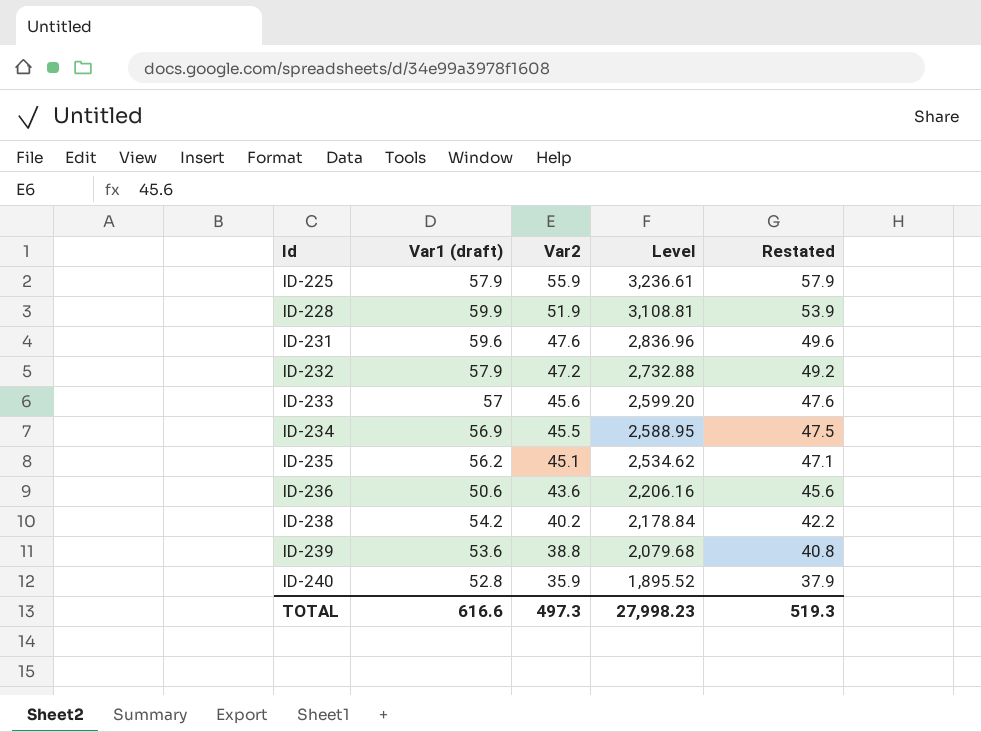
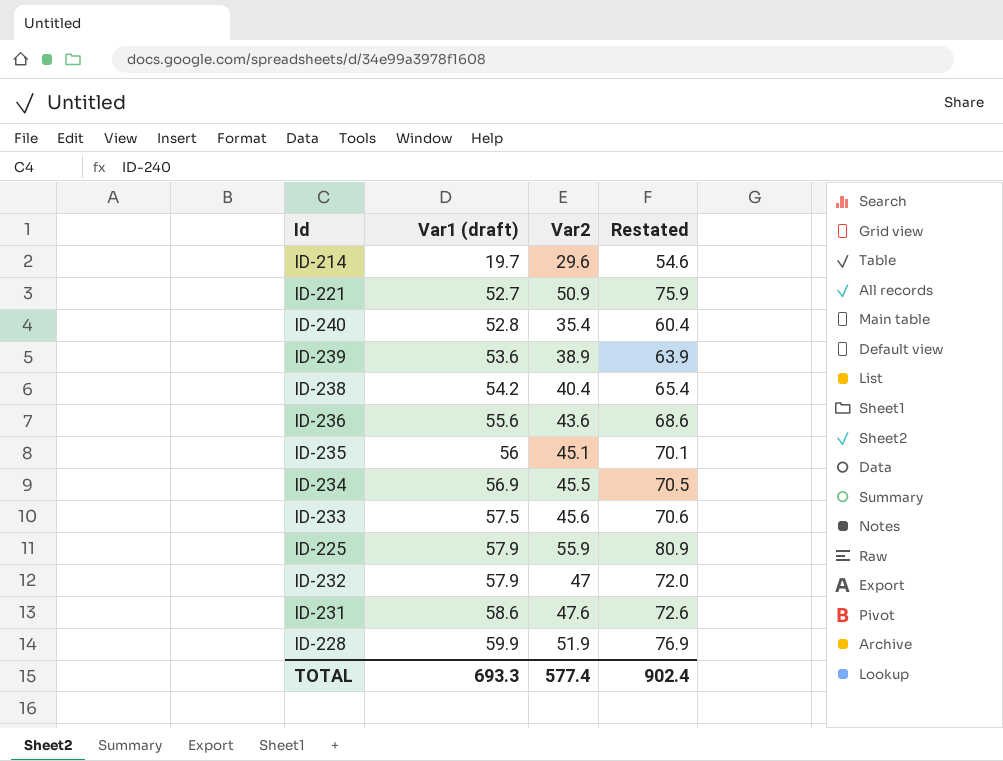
row order: Id ascending -> Var1 (draft) ascending
column Level | formula: [Var1 (draft)] * [Var2] -> none
column Restated | formula: [Var2] + 2 -> [Var2] + 25
row ID-214: none -> 19.7 | 29.6 | 54.6
row ID-221: none -> 52.7 | 50.9 | 75.9
ID-240 | Var2: 35.9 -> 35.4
ID-239 | Var2: 38.8 -> 38.9
ID-238 | Var2: 40.2 -> 40.4
ID-236 | Var1 (draft): 50.6 -> 55.6
ID-235 | Var1 (draft): 56.2 -> 56
ID-233 | Var1 (draft): 57 -> 57.5
ID-232 | Var2: 47.2 -> 47
ID-231 | Var1 (draft): 59.6 -> 58.6
TOTAL | Var1 (draft): 616.6 -> 693.3
TOTAL | Var2: 497.3 -> 577.4
TOTAL | Restated: 519.3 -> 902.4

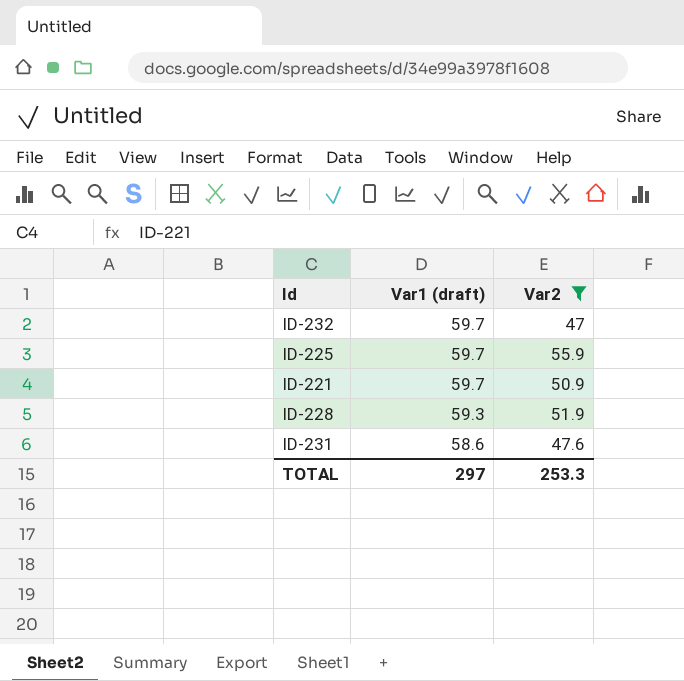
filter: none -> Var2 >= 47
row order: Var1 (draft) ascending -> Var1 (draft) descending
column Restated | formula: [Var2] + 25 -> none
ID-232 | Var1 (draft): 57.9 -> 59.7
ID-225 | Var1 (draft): 57.9 -> 59.7
ID-221 | Var1 (draft): 52.7 -> 59.7
ID-228 | Var1 (draft): 59.9 -> 59.3
TOTAL | Var1 (draft): 693.3 -> 297
TOTAL | Var2: 577.4 -> 253.3

